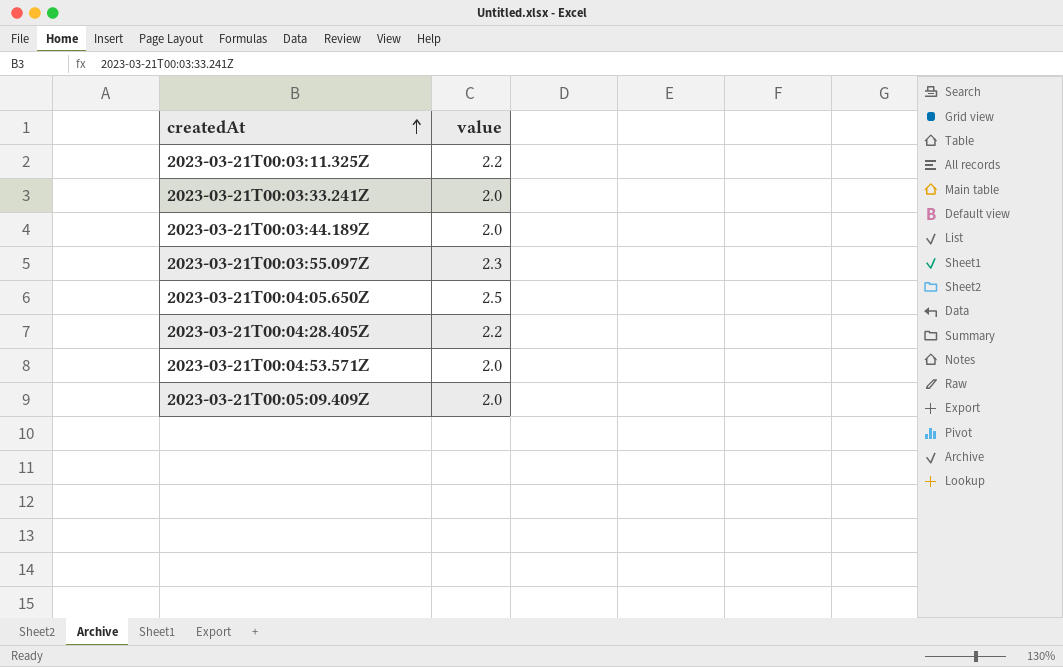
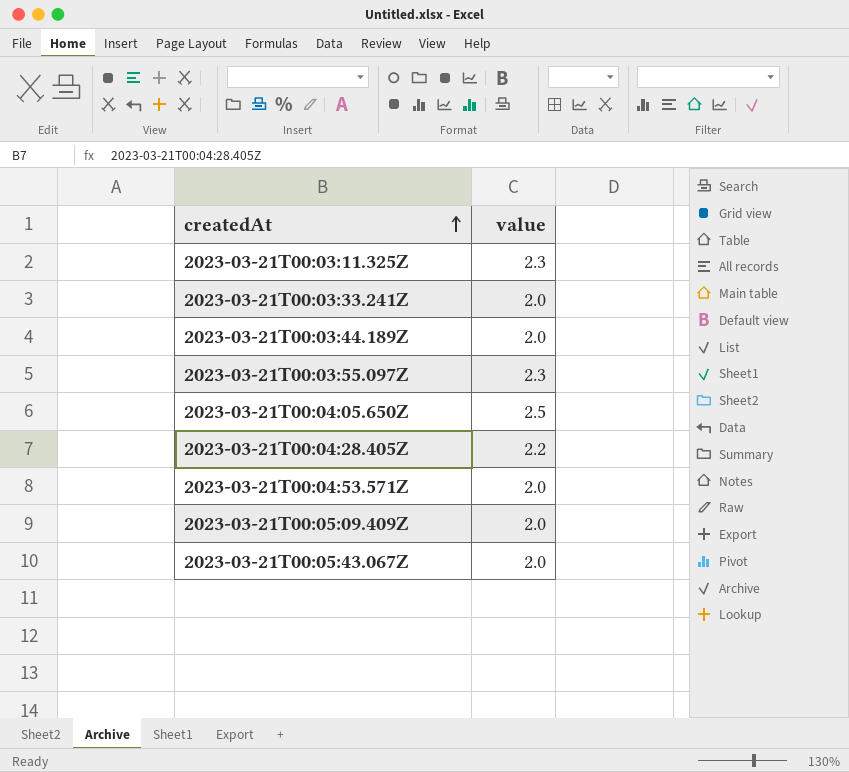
2023-03-21T00:03:11.325Z | value: 2.2 -> 2.3
row 2023-03-21T00:05:43.067Z: none -> 2.0

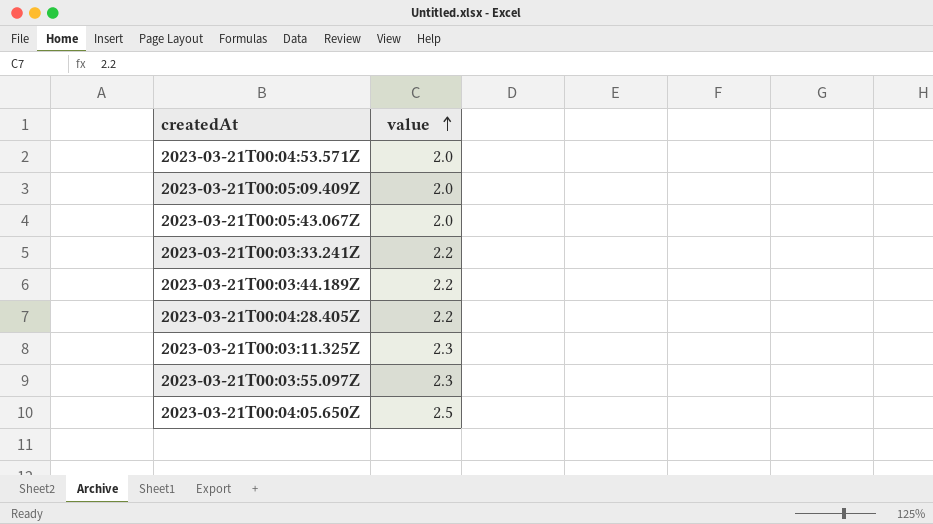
row order: createdAt ascending -> value ascending
2023-03-21T00:03:33.241Z | value: 2.0 -> 2.2
2023-03-21T00:03:44.189Z | value: 2.0 -> 2.2

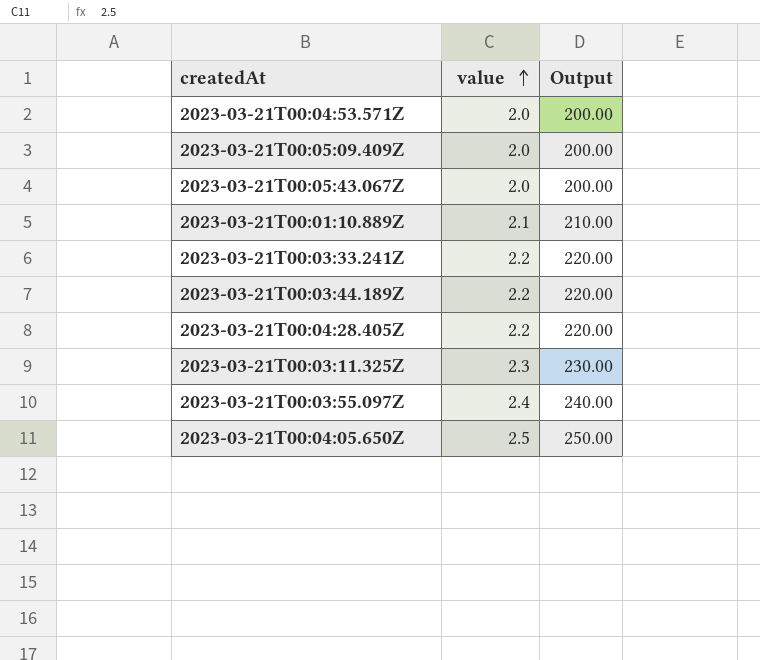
column Output | formula: none -> [value] * 100
row 2023-03-21T00:01:10.889Z: none -> 2.1 | 210.00
2023-03-21T00:03:55.097Z | value: 2.3 -> 2.4

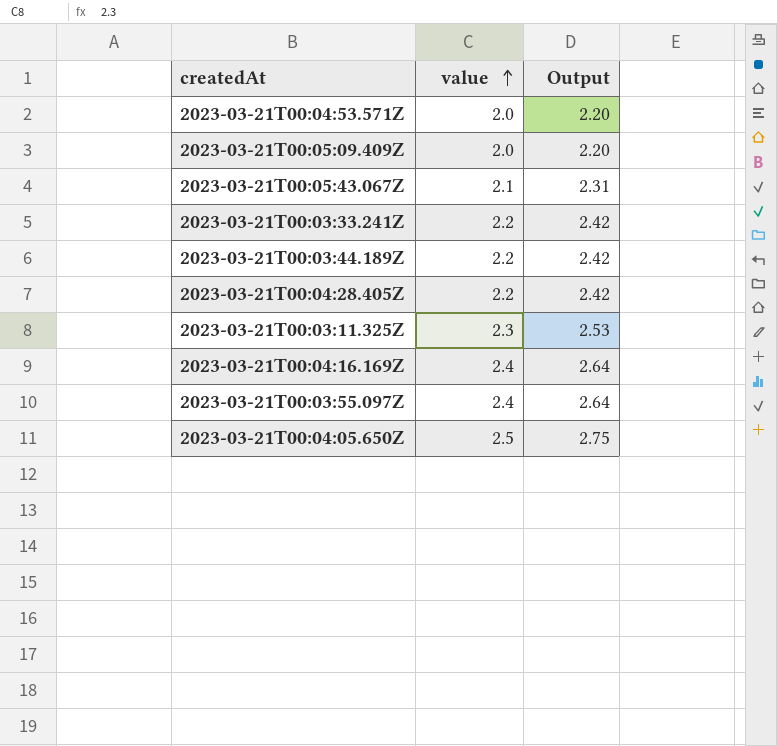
column Output | formula: [value] * 100 -> [value] * 1.1
row 2023-03-21T00:01:10.889Z: 2.1 | 210.00 -> none
2023-03-21T00:05:43.067Z | value: 2.0 -> 2.1
row 2023-03-21T00:04:16.169Z: none -> 2.4 | 2.64

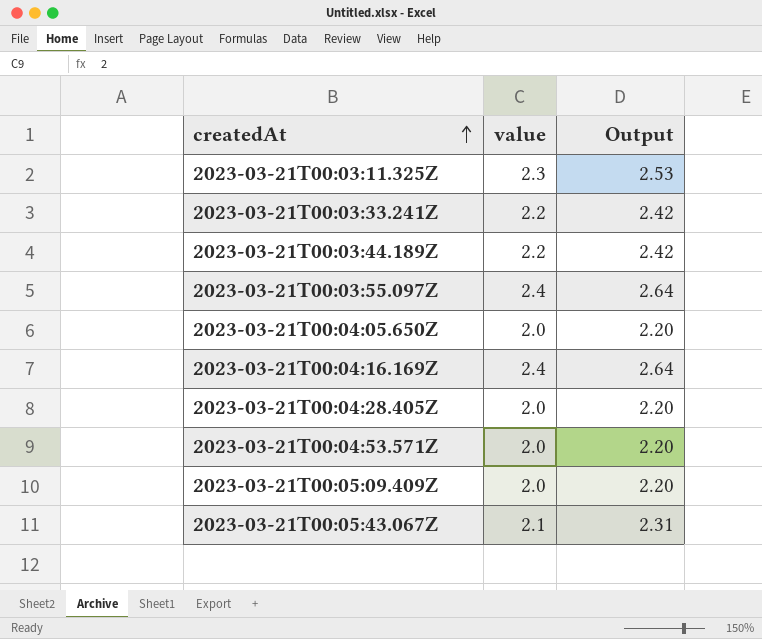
row order: value ascending -> createdAt ascending
2023-03-21T00:04:05.650Z | value: 2.5 -> 2.0
2023-03-21T00:04:05.650Z | Output: 2.75 -> 2.20
2023-03-21T00:04:28.405Z | value: 2.2 -> 2.0
2023-03-21T00:04:28.405Z | Output: 2.42 -> 2.20

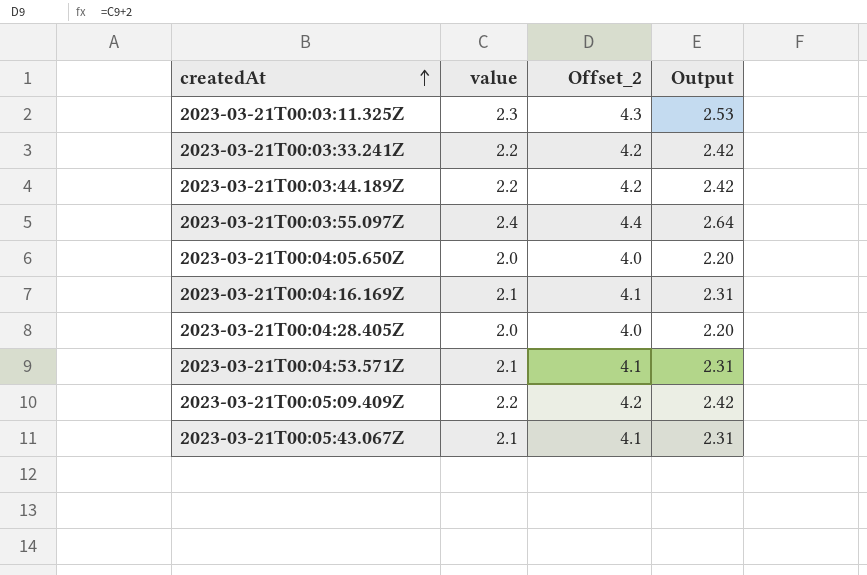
column Offset_2 | formula: none -> [value] + 2
2023-03-21T00:04:16.169Z | value: 2.4 -> 2.1
2023-03-21T00:04:16.169Z | Output: 2.64 -> 2.31
2023-03-21T00:04:53.571Z | value: 2.0 -> 2.1
2023-03-21T00:04:53.571Z | Output: 2.20 -> 2.31
2023-03-21T00:05:09.409Z | value: 2.0 -> 2.2
2023-03-21T00:05:09.409Z | Output: 2.20 -> 2.42

